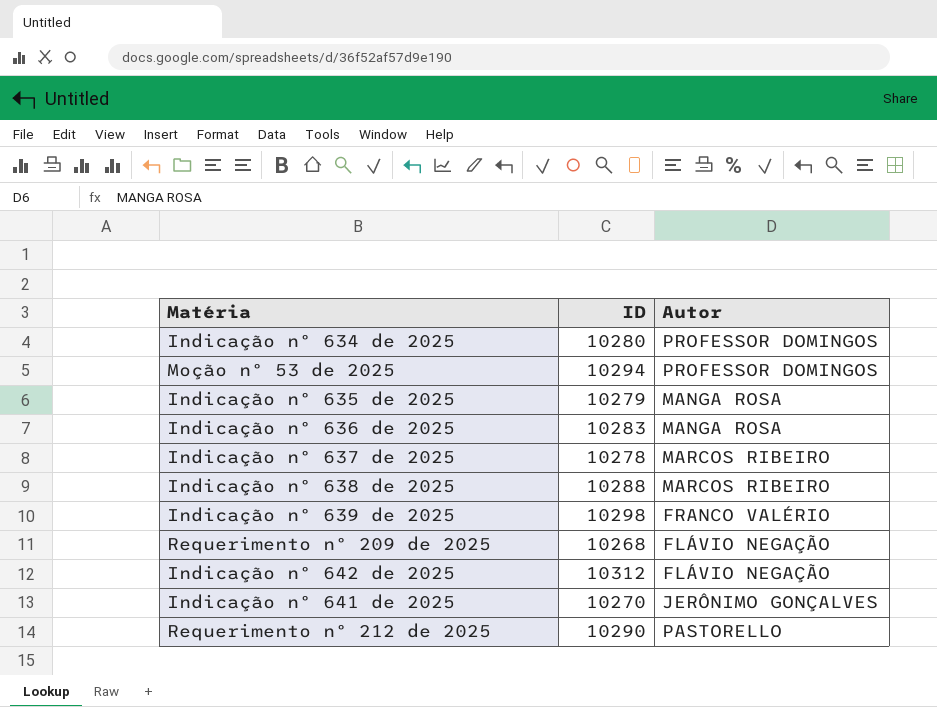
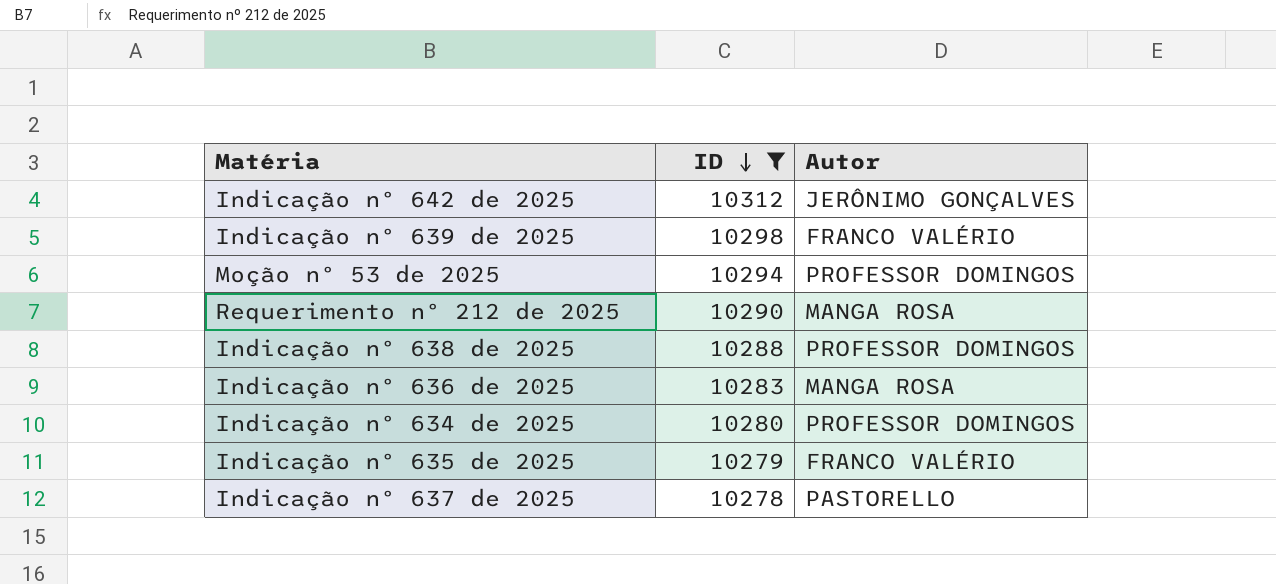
filter: none -> ID >= 10278
row order: none -> ID descending
Indicação nº 642 de 2025 | Autor: FLÁVIO NEGAÇÃO -> JERÔNIMO GONÇALVES
Requerimento nº 212 de 2025 | Autor: PASTORELLO -> MANGA ROSA
Indicação nº 638 de 2025 | Autor: MARCOS RIBEIRO -> PROFESSOR DOMINGOS
Indicação nº 635 de 2025 | Autor: MANGA ROSA -> FRANCO VALÉRIO
Indicação nº 637 de 2025 | Autor: MARCOS RIBEIRO -> PASTORELLO

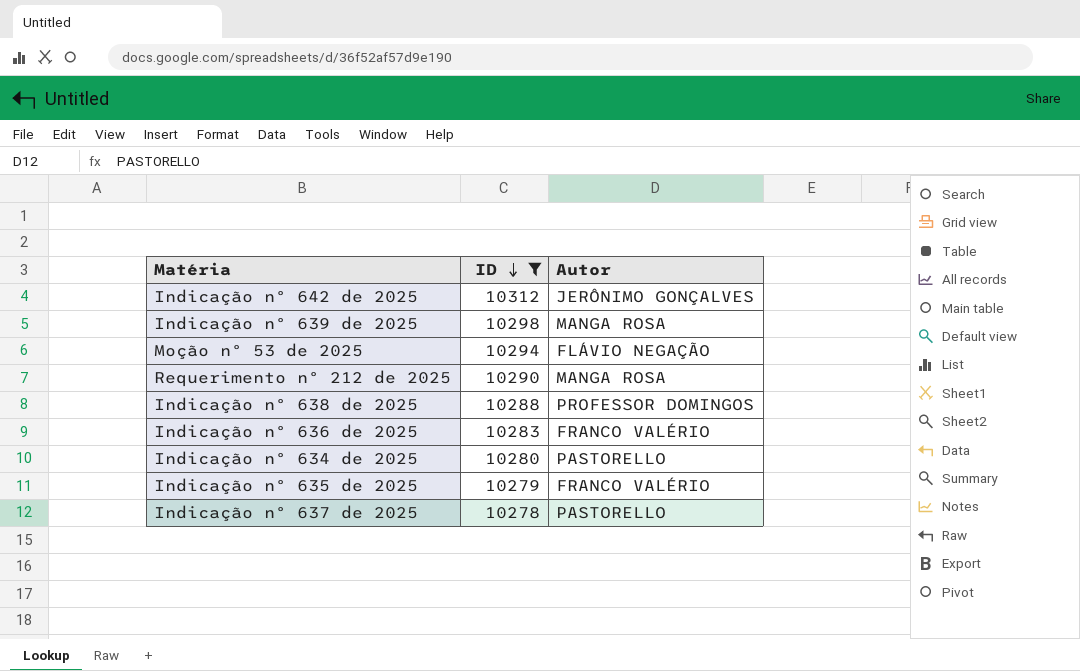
Indicação nº 639 de 2025 | Autor: FRANCO VALÉRIO -> MANGA ROSA
Moção nº 53 de 2025 | Autor: PROFESSOR DOMINGOS -> FLÁVIO NEGAÇÃO
Indicação nº 636 de 2025 | Autor: MANGA ROSA -> FRANCO VALÉRIO
Indicação nº 634 de 2025 | Autor: PROFESSOR DOMINGOS -> PASTORELLO

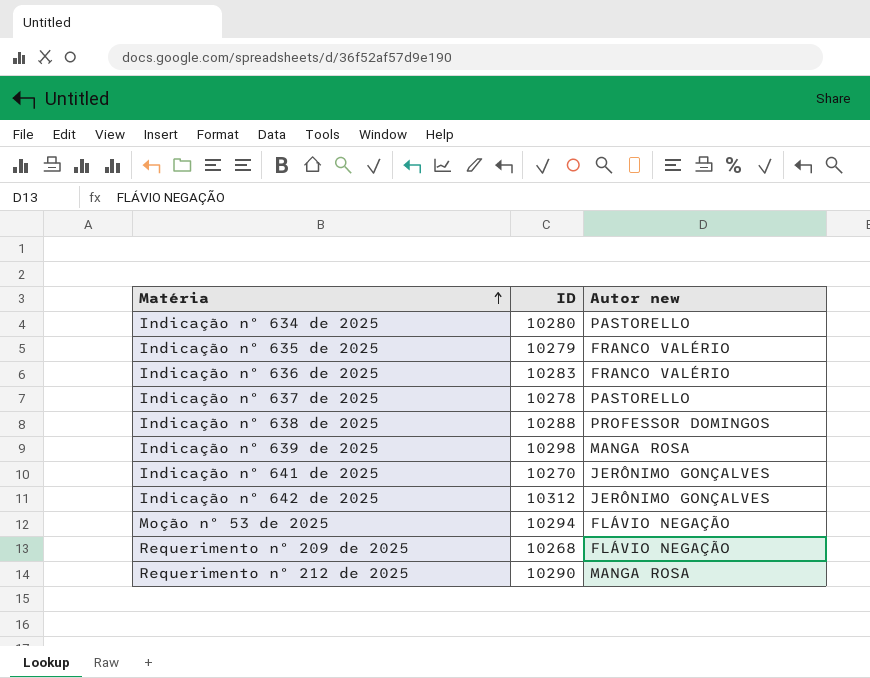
filter: ID >= 10278 -> none
row order: ID descending -> Matéria ascending
column name: Autor -> Autor new

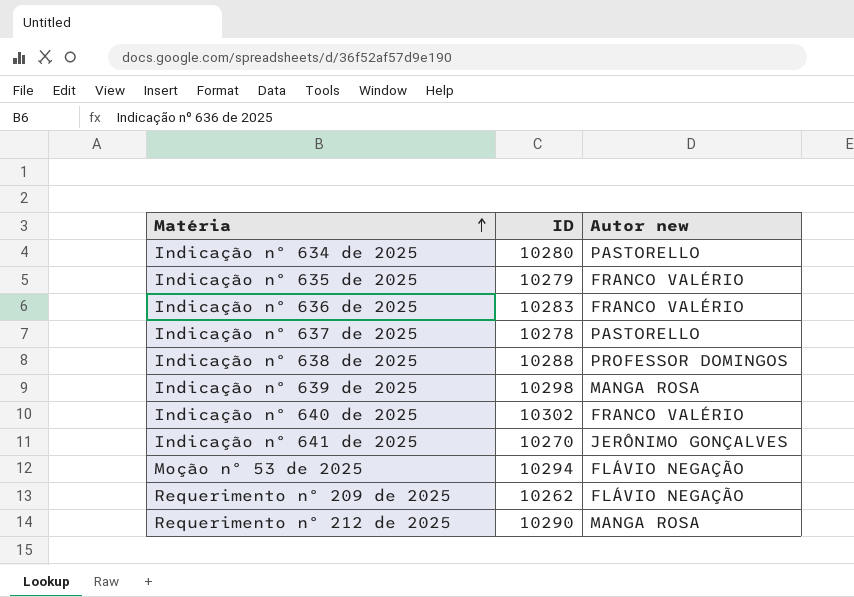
row Indicação nº 642 de 2025: 10312 | JERÔNIMO GONÇALVES -> none
row Indicação nº 640 de 2025: none -> 10302 | FRANCO VALÉRIO
Requerimento nº 209 de 2025 | ID: 10268 -> 10262

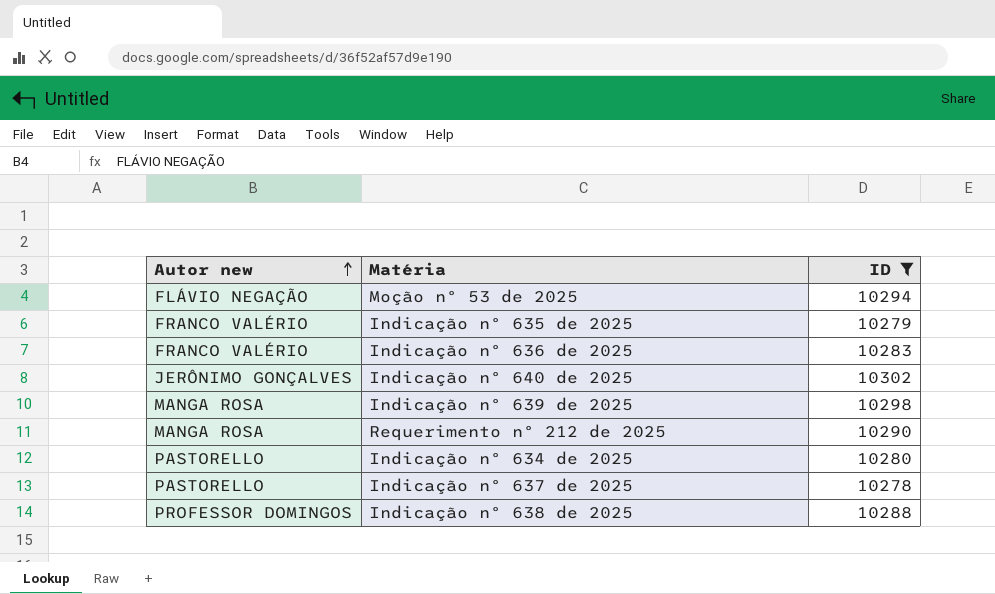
filter: none -> ID >= 10278
row order: Matéria ascending -> Autor new ascending
column Autor new | position: 3 -> 1
Indicação nº 640 de 2025 | Autor new: FRANCO VALÉRIO -> JERÔNIMO GONÇALVES

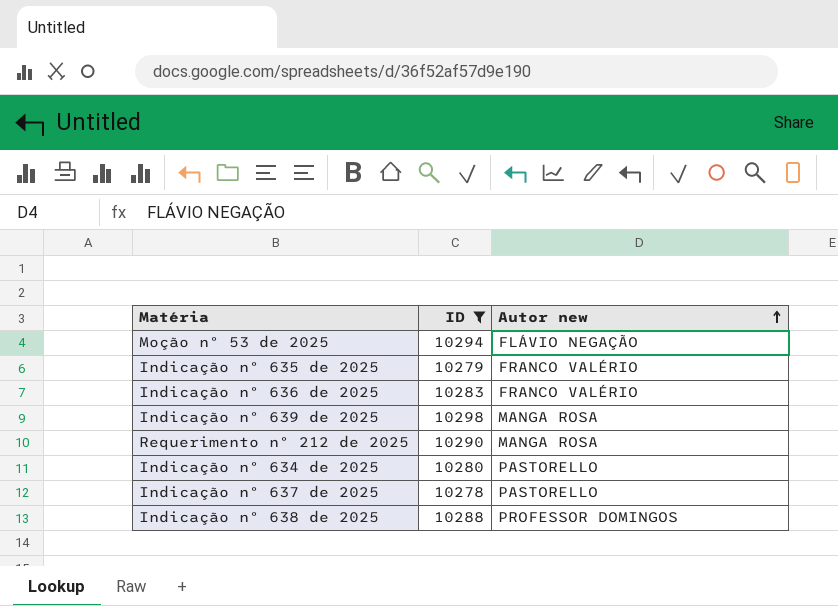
column Autor new | position: 1 -> 3
row Indicação nº 640 de 2025: JERÔNIMO GONÇALVES | 10302 -> none

